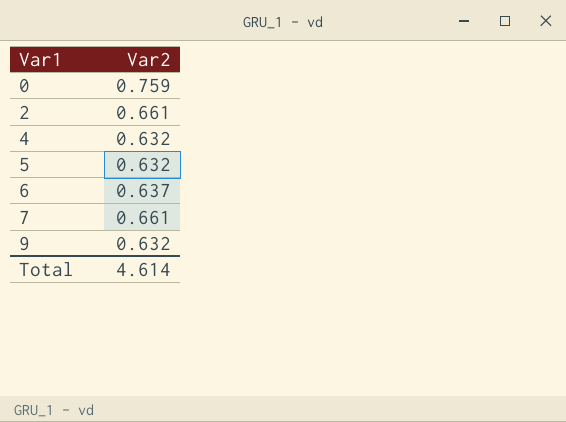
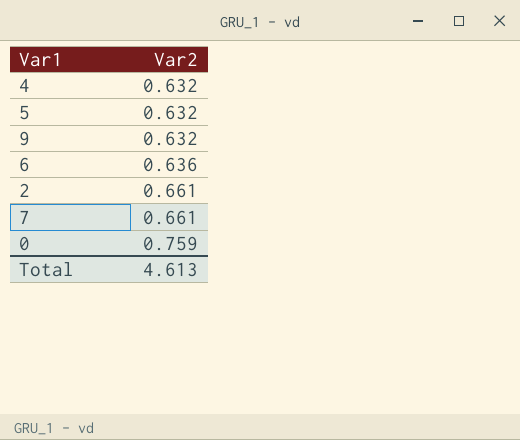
row order: Var1 ascending -> Var2 ascending
6 | Var2: 0.637 -> 0.636
Total | Var2: 4.614 -> 4.613

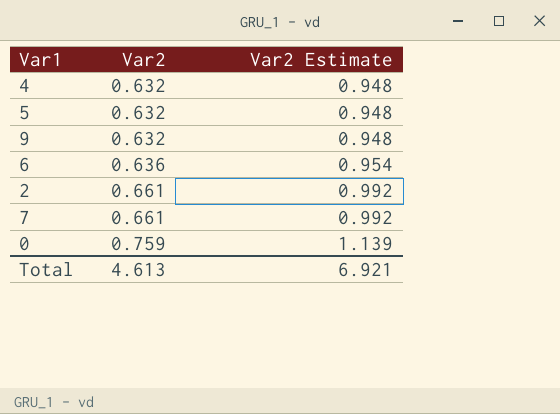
column Var2 Estimate | formula: none -> [Var2] * 1.5

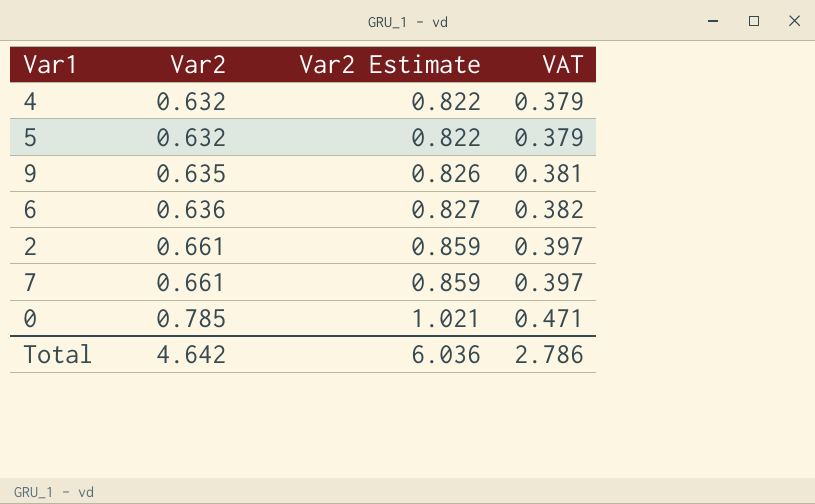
column Var2 Estimate | formula: [Var2] * 1.5 -> [Var2] * 1.3
column VAT | formula: none -> [Var2] * 0.6
9 | Var2: 0.632 -> 0.635
0 | Var2: 0.759 -> 0.785
Total | Var2: 4.613 -> 4.642
Total | Var2 Estimate: 6.921 -> 6.036

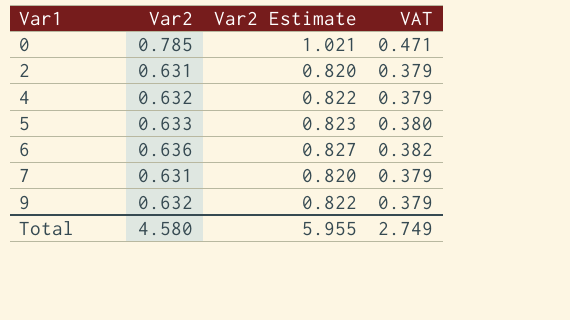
row order: Var2 ascending -> Var1 ascending
2 | Var2: 0.661 -> 0.631
2 | Var2 Estimate: 0.859 -> 0.820
2 | VAT: 0.397 -> 0.379
5 | Var2: 0.632 -> 0.633
5 | Var2 Estimate: 0.822 -> 0.823
5 | VAT: 0.379 -> 0.380
7 | Var2: 0.661 -> 0.631
7 | Var2 Estimate: 0.859 -> 0.820
7 | VAT: 0.397 -> 0.379
9 | Var2: 0.635 -> 0.632
9 | Var2 Estimate: 0.826 -> 0.822
9 | VAT: 0.381 -> 0.379
Total | Var2: 4.642 -> 4.580
Total | Var2 Estimate: 6.036 -> 5.955
Total | VAT: 2.786 -> 2.749

